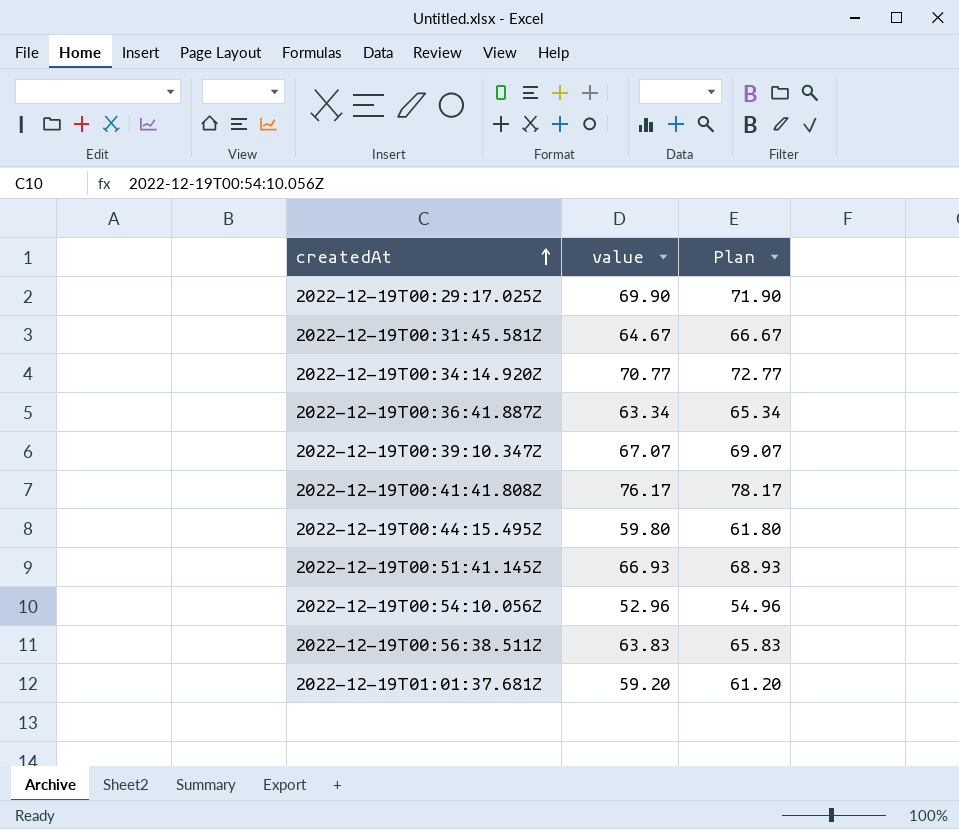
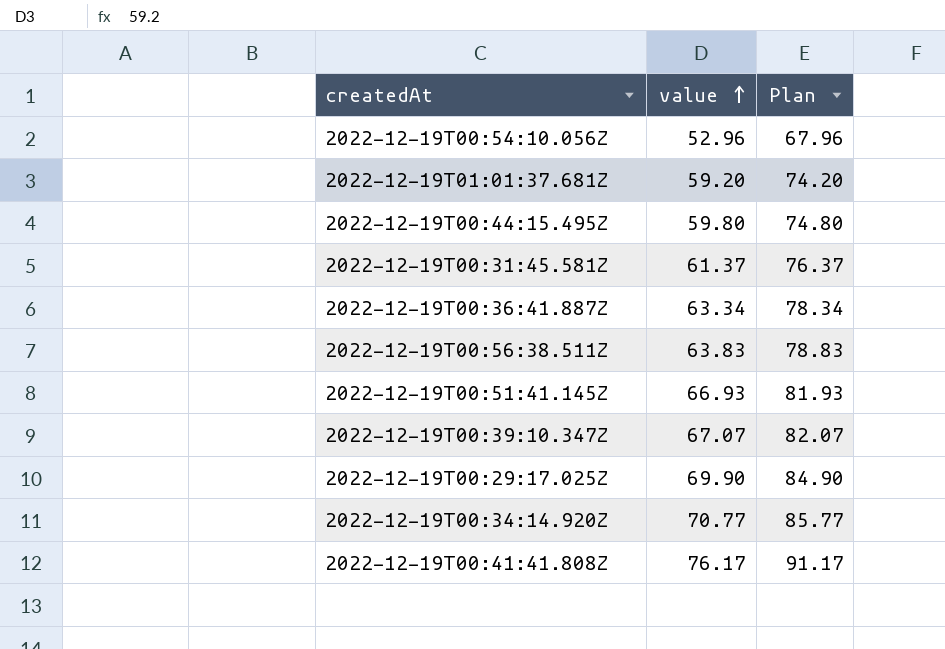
row order: createdAt ascending -> value ascending
column Plan | formula: [value] + 2 -> [value] + 15
2022-12-19T00:31:45.581Z | value: 64.67 -> 61.37

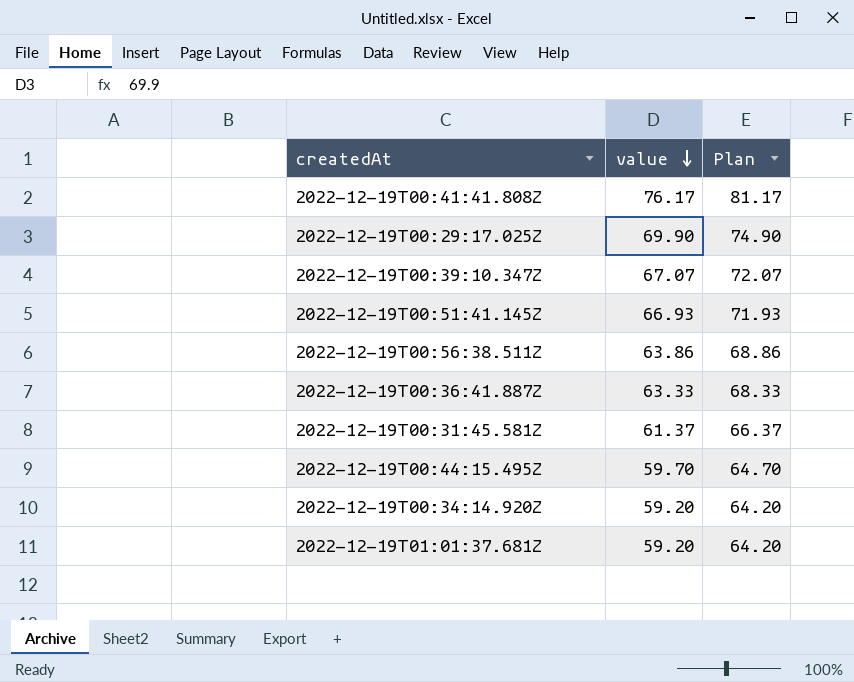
row order: value ascending -> value descending
column Plan | formula: [value] + 15 -> [value] + 5
row 2022-12-19T00:54:10.056Z: 52.96 | 67.96 -> none
2022-12-19T00:56:38.511Z | value: 63.83 -> 63.86
2022-12-19T00:36:41.887Z | value: 63.34 -> 63.33
2022-12-19T00:44:15.495Z | value: 59.80 -> 59.70
2022-12-19T00:34:14.920Z | value: 70.77 -> 59.20

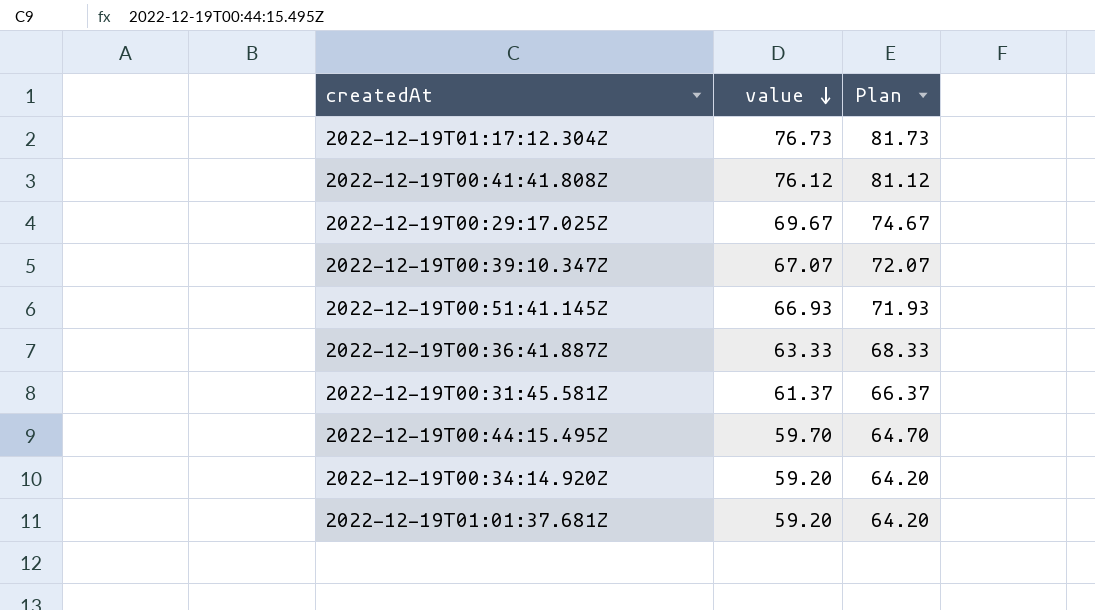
row 2022-12-19T00:56:38.511Z: 63.86 | 68.86 -> none
row 2022-12-19T01:17:12.304Z: none -> 76.73 | 81.73
2022-12-19T00:41:41.808Z | value: 76.17 -> 76.12
2022-12-19T00:41:41.808Z | Plan: 81.17 -> 81.12
2022-12-19T00:29:17.025Z | value: 69.90 -> 69.67
2022-12-19T00:29:17.025Z | Plan: 74.90 -> 74.67

